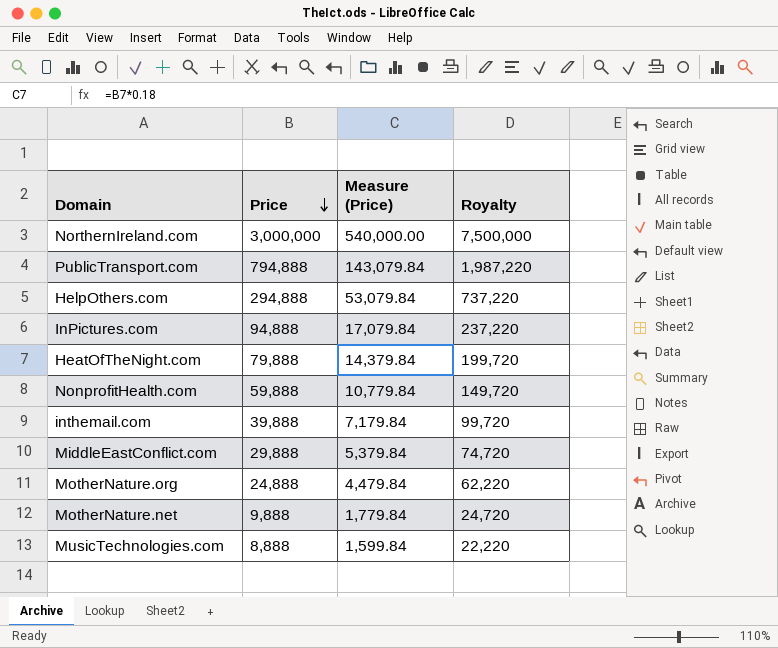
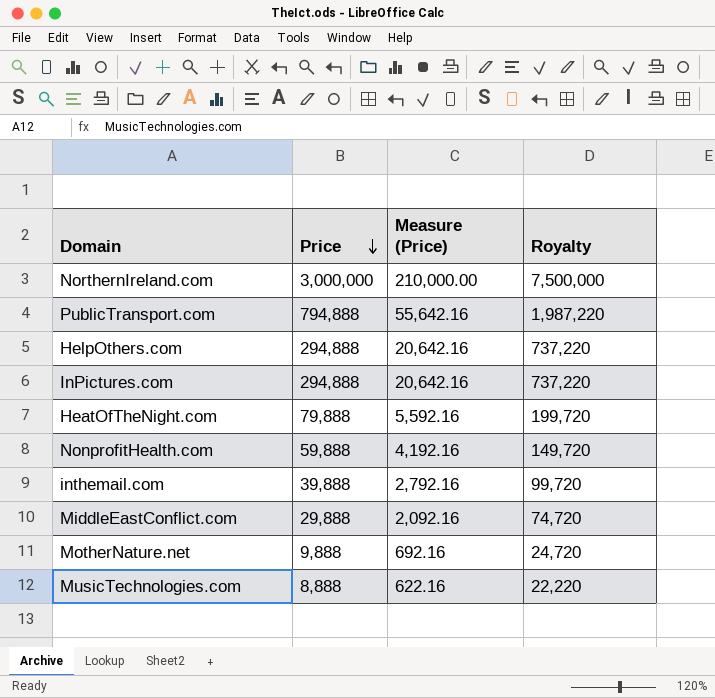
column Measure (Price) | formula: [Price] * 0.18 -> [Price] * 0.07
row MotherNature.org: 24,888 | 4,479.84 | 62,220 -> none
InPictures.com | Price: 94,888 -> 294,888
InPictures.com | Royalty: 237,220 -> 737,220

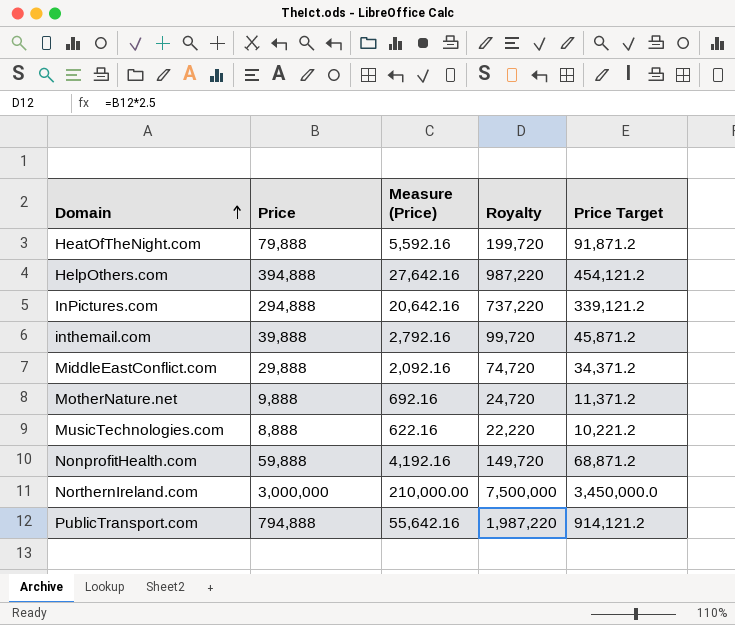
row order: Price descending -> Domain ascending
column Price Target | formula: none -> [Price] * 1.15
HelpOthers.com | Price: 294,888 -> 394,888
HelpOthers.com | Measure (Price): 20,642.16 -> 27,642.16
HelpOthers.com | Royalty: 737,220 -> 987,220

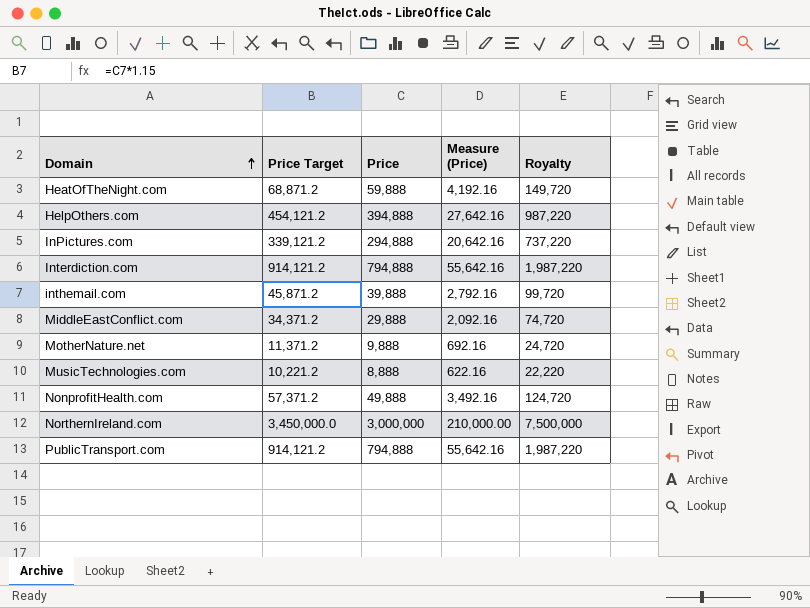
column Price Target | position: 5 -> 2
HeatOfTheNight.com | Price Target: 91,871.2 -> 68,871.2
HeatOfTheNight.com | Price: 79,888 -> 59,888
HeatOfTheNight.com | Measure (Price): 5,592.16 -> 4,192.16
HeatOfTheNight.com | Royalty: 199,720 -> 149,720
row Interdiction.com: none -> 914,121.2 | 794,888 | 55,642.16 | 1,987,220
NonprofitHealth.com | Price Target: 68,871.2 -> 57,371.2
NonprofitHealth.com | Price: 59,888 -> 49,888
NonprofitHealth.com | Measure (Price): 4,192.16 -> 3,492.16
NonprofitHealth.com | Royalty: 149,720 -> 124,720

